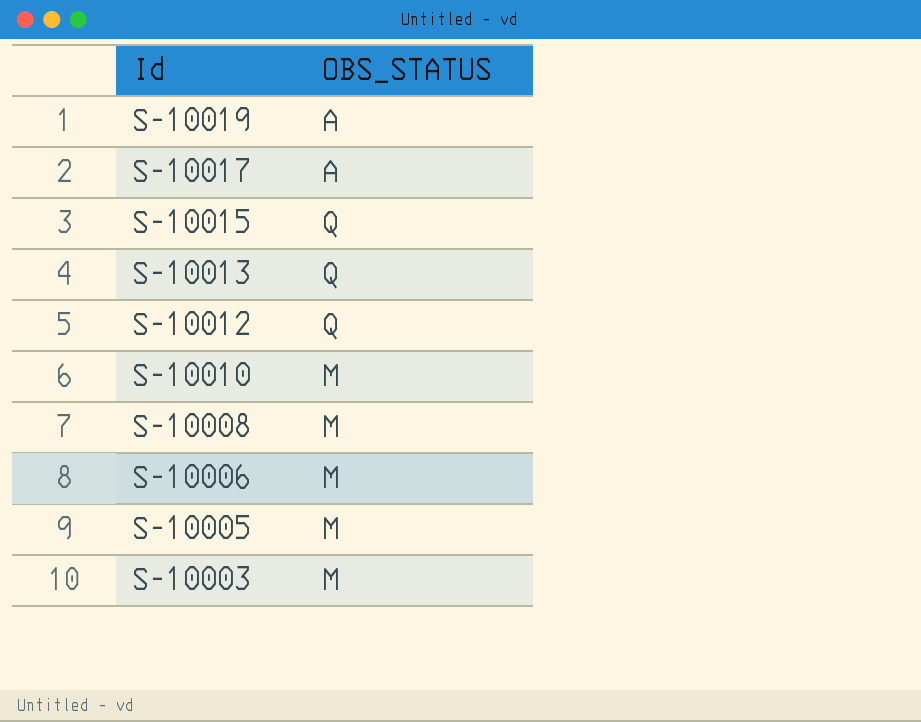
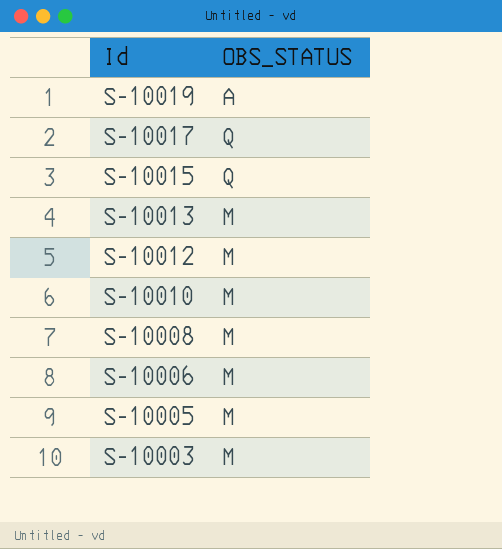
S-10017 | OBS_STATUS: A -> Q
S-10013 | OBS_STATUS: Q -> M
S-10012 | OBS_STATUS: Q -> M

